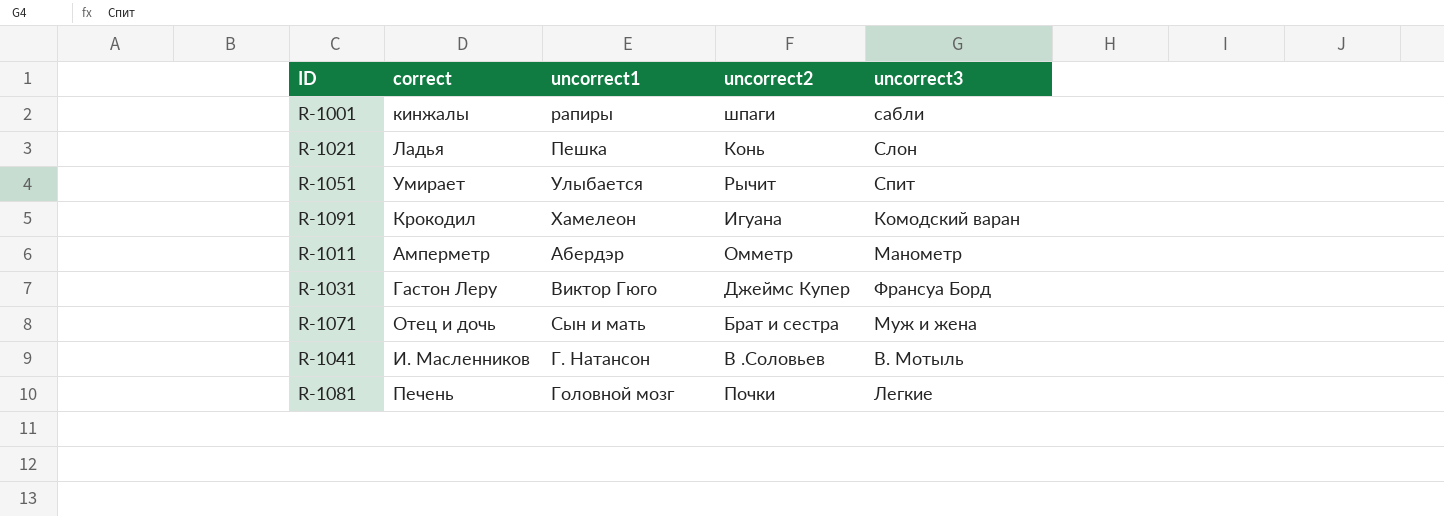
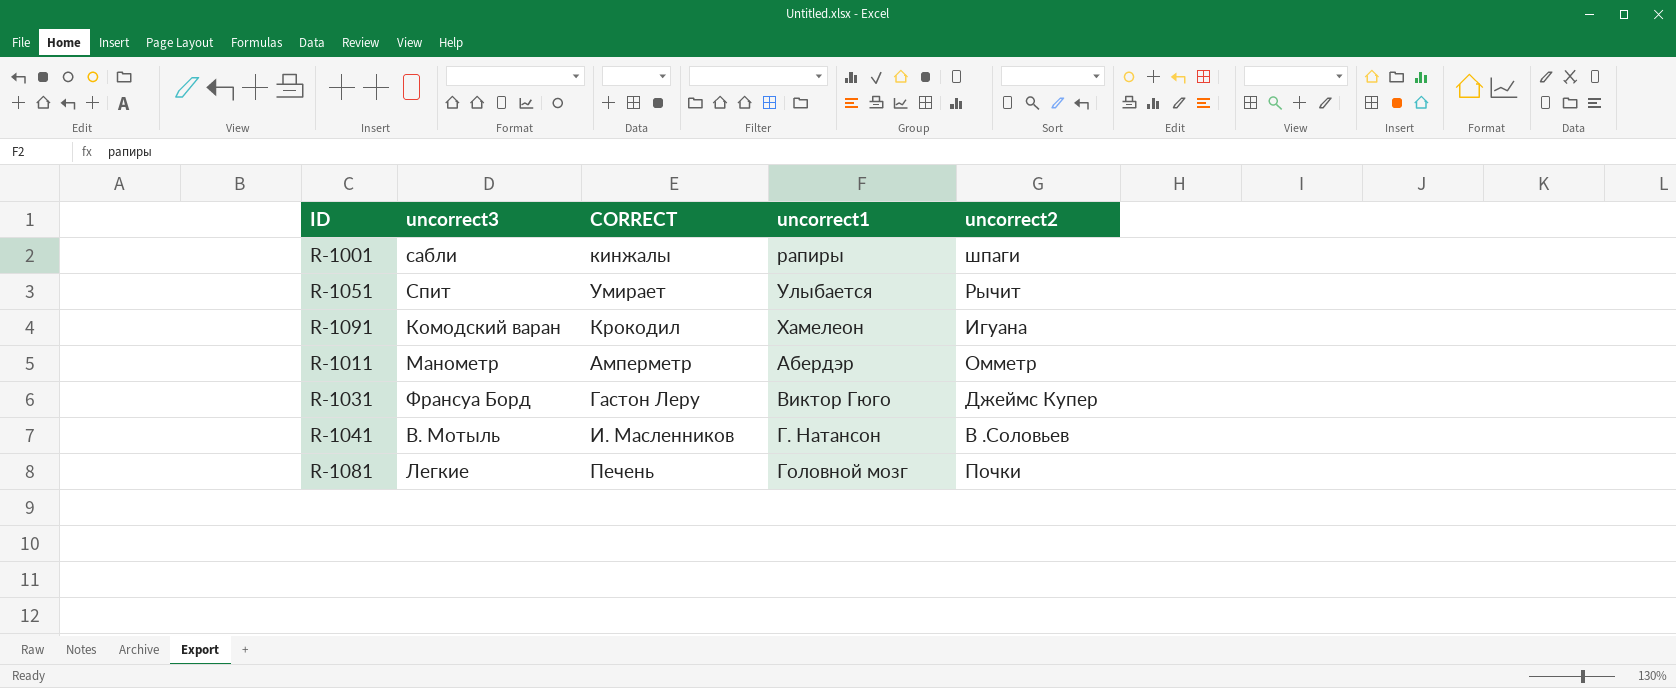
column uncorrect3 | position: 5 -> 2
column name: correct -> CORRECT
row R-1021: Ладья | Пешка | Конь | Слон -> none
row R-1071: Отец и дочь | Сын и мать | Брат и сестра | Муж и жена -> none

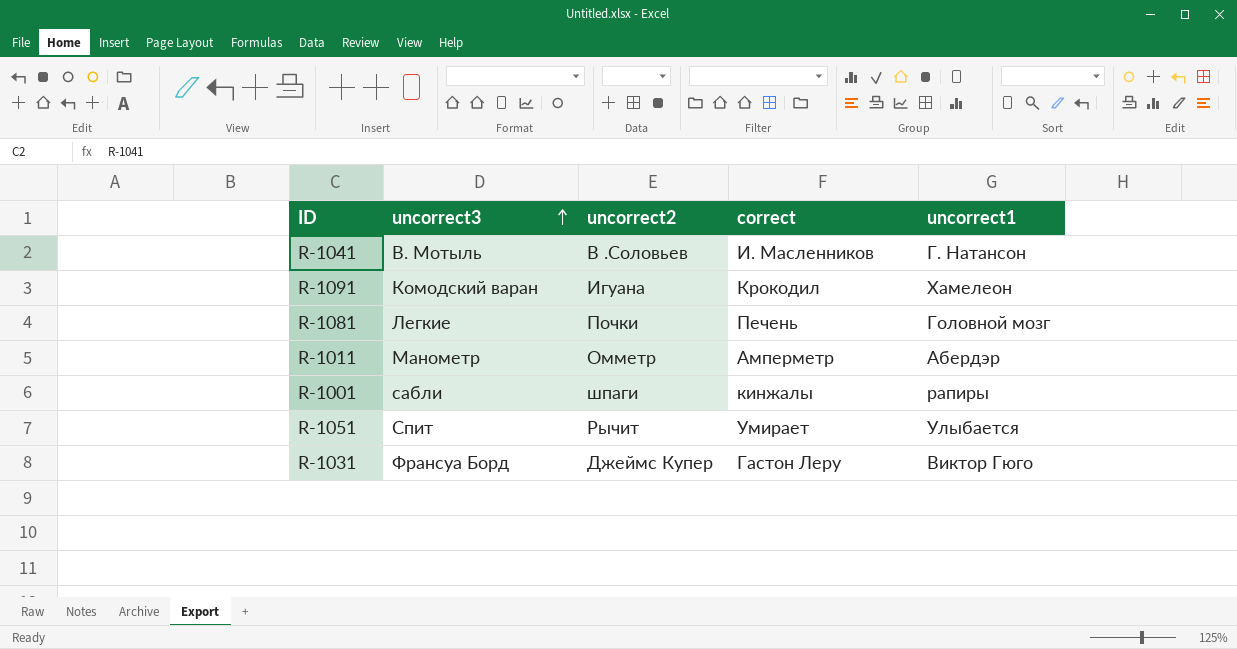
row order: none -> uncorrect3 ascending
column uncorrect2 | position: 5 -> 3
column name: CORRECT -> correct

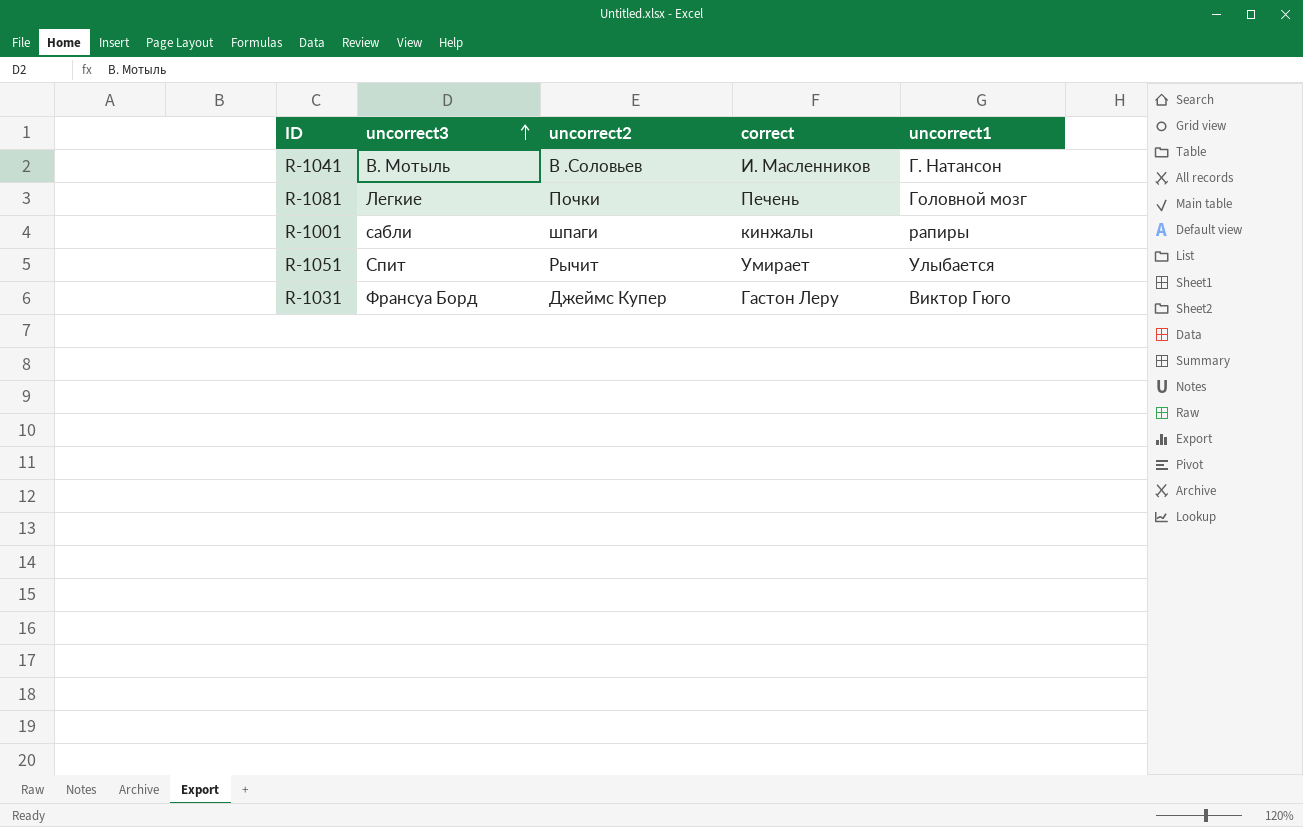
row R-1091: Комодский варан | Игуана | Крокодил | Хамелеон -> none
row R-1011: Манометр | Омметр | Амперметр | Абердэр -> none

